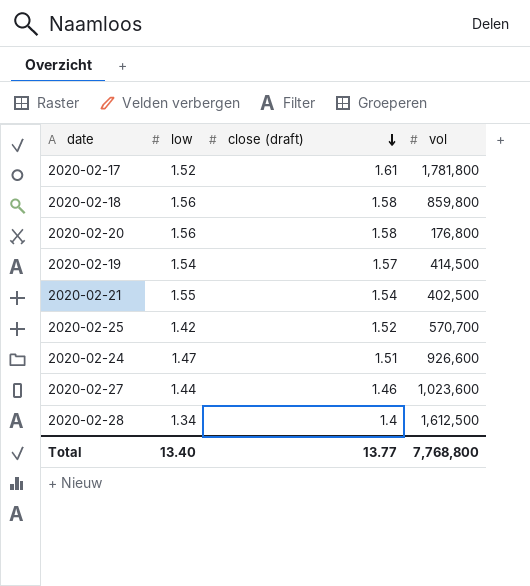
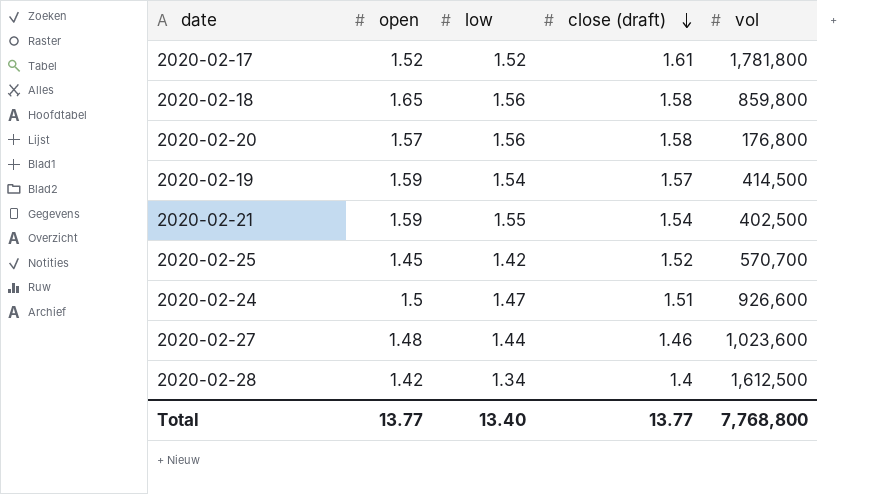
column open | position: none -> 2

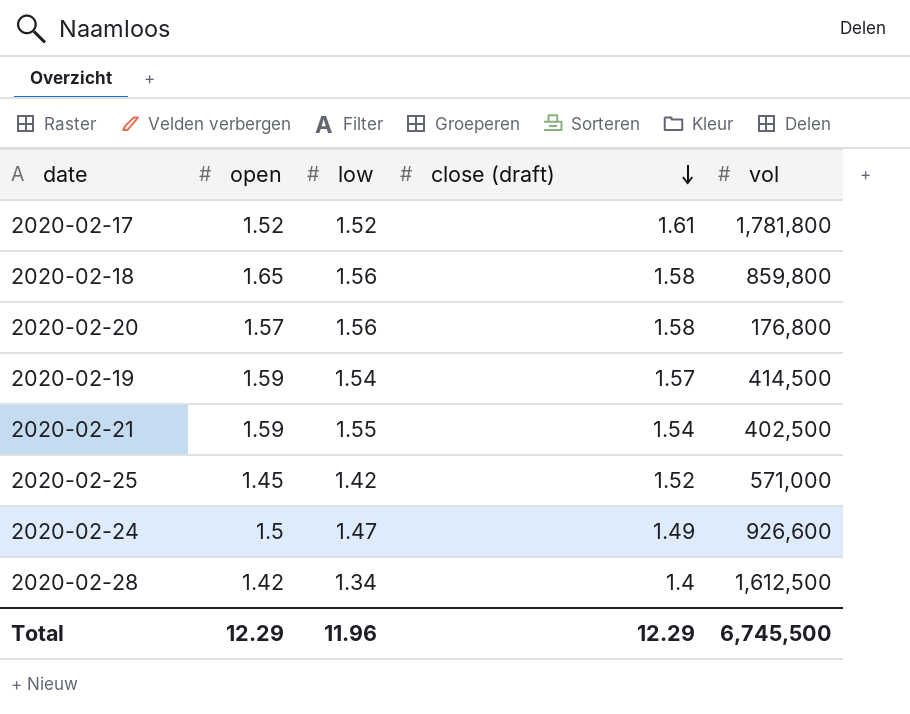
row 2020-02-27: 1.48 | 1.44 | 1.46 | 1,023,600 -> none
2020-02-25 | vol: 570,700 -> 571,000
2020-02-24 | close (draft): 1.51 -> 1.49
Total | open: 13.77 -> 12.29
Total | low: 13.40 -> 11.96
Total | close (draft): 13.77 -> 12.29
Total | vol: 7,768,800 -> 6,745,500

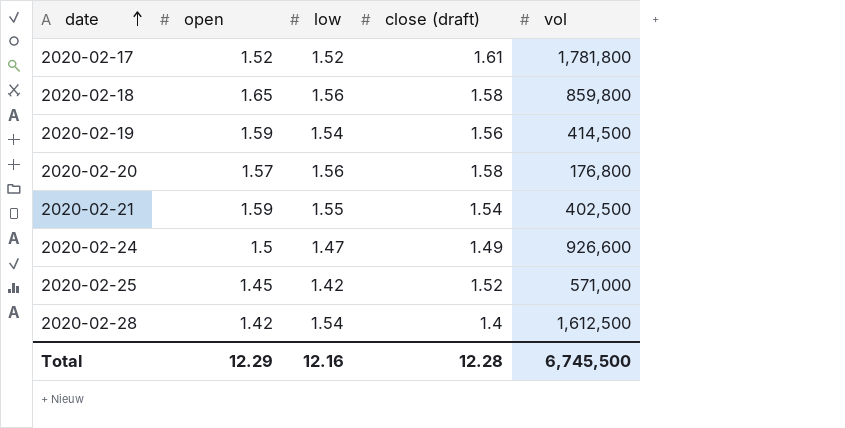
row order: close (draft) descending -> date ascending
2020-02-19 | close (draft): 1.57 -> 1.56
2020-02-28 | low: 1.34 -> 1.54
Total | low: 11.96 -> 12.16
Total | close (draft): 12.29 -> 12.28

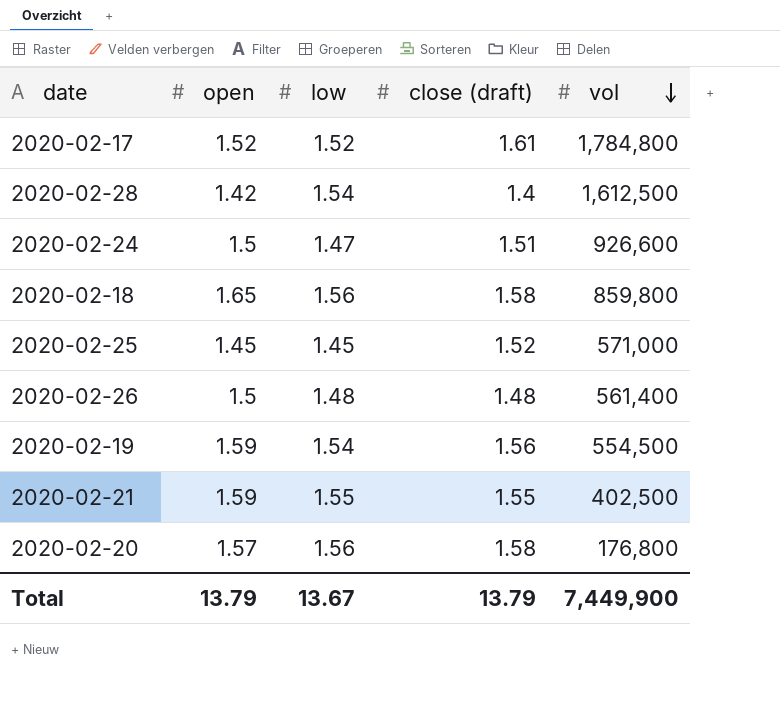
row order: date ascending -> vol descending
2020-02-17 | vol: 1,781,800 -> 1,784,800
2020-02-24 | close (draft): 1.49 -> 1.51
2020-02-25 | low: 1.42 -> 1.45
row 2020-02-26: none -> 1.5 | 1.48 | 1.48 | 561,400
2020-02-19 | vol: 414,500 -> 554,500
2020-02-21 | close (draft): 1.54 -> 1.55
Total | open: 12.29 -> 13.79
Total | low: 12.16 -> 13.67
Total | close (draft): 12.28 -> 13.79
Total | vol: 6,745,500 -> 7,449,900

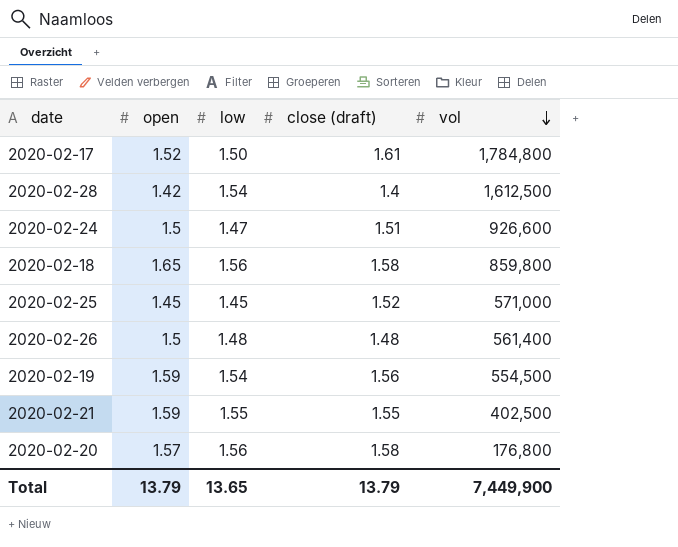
2020-02-17 | low: 1.52 -> 1.50
Total | low: 13.67 -> 13.65

